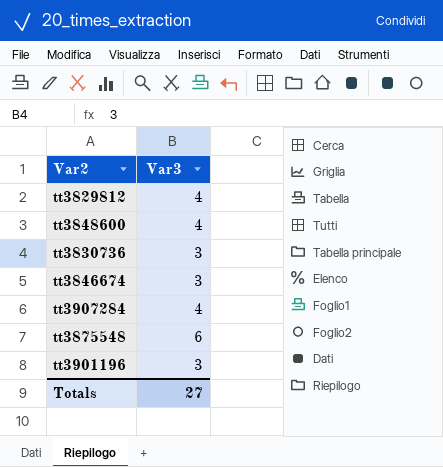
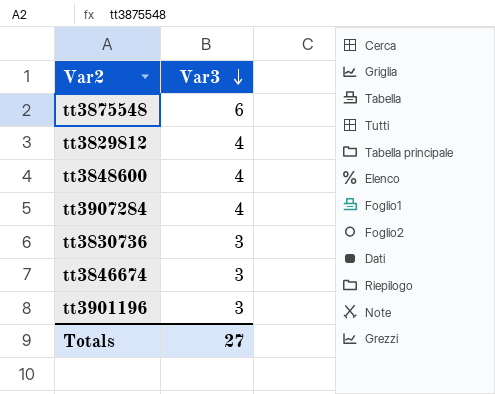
row order: none -> Var3 descending

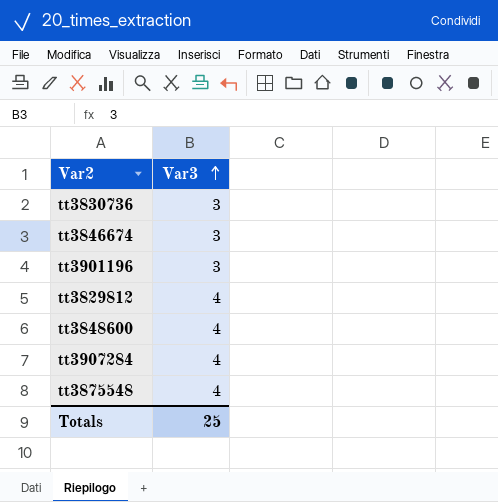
row order: Var3 descending -> Var3 ascending
tt3875548 | Var3: 6 -> 4
Totals | Var3: 27 -> 25

